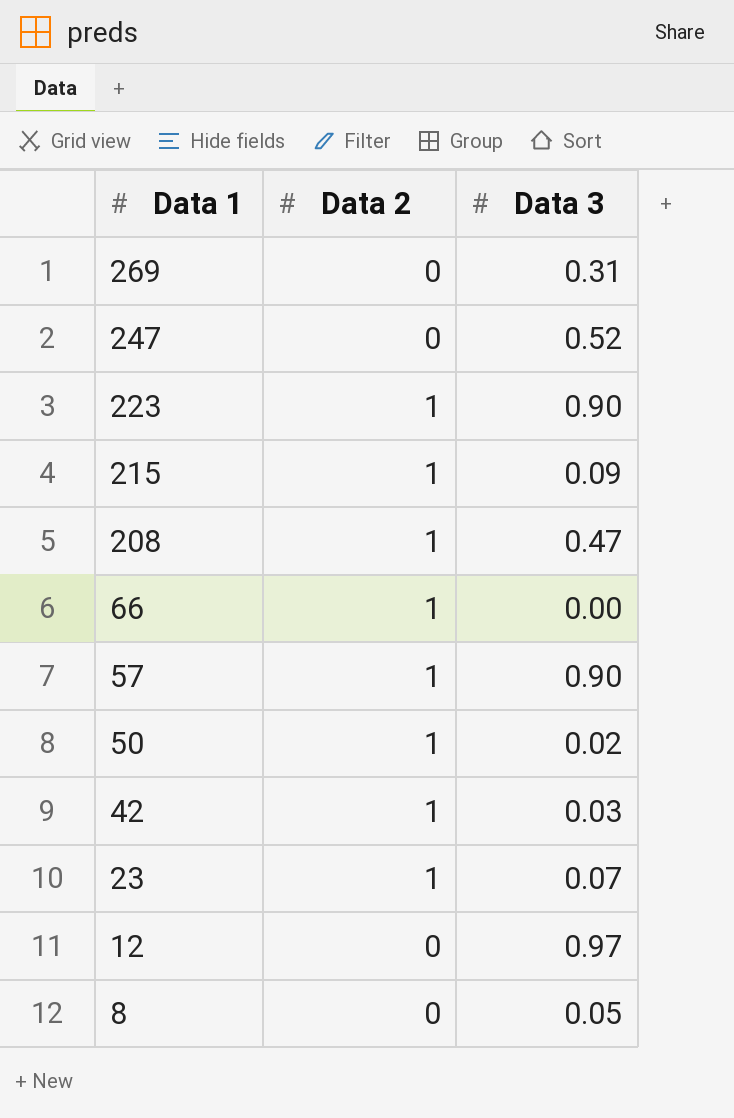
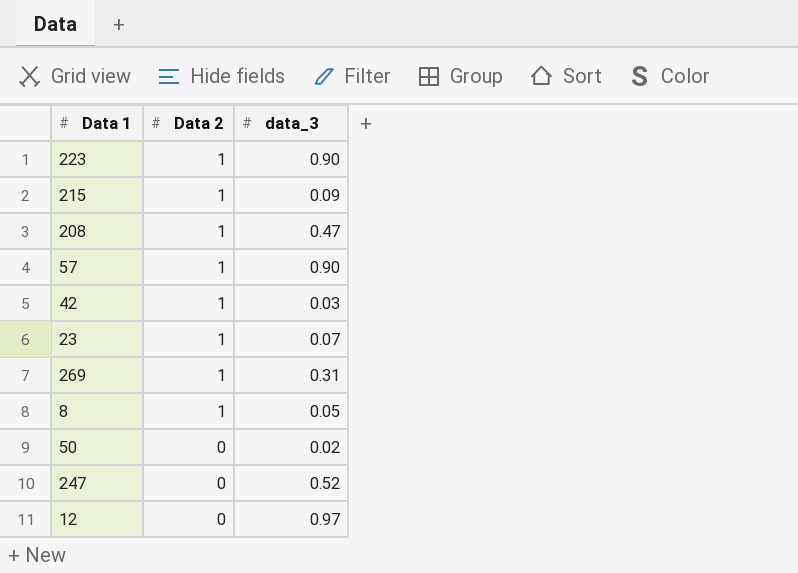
row order: Data 1 descending -> Data 2 descending
column name: Data 3 -> data_3
row 66: 1 | 0.00 -> none
269 | Data 2: 0 -> 1
8 | Data 2: 0 -> 1
50 | Data 2: 1 -> 0

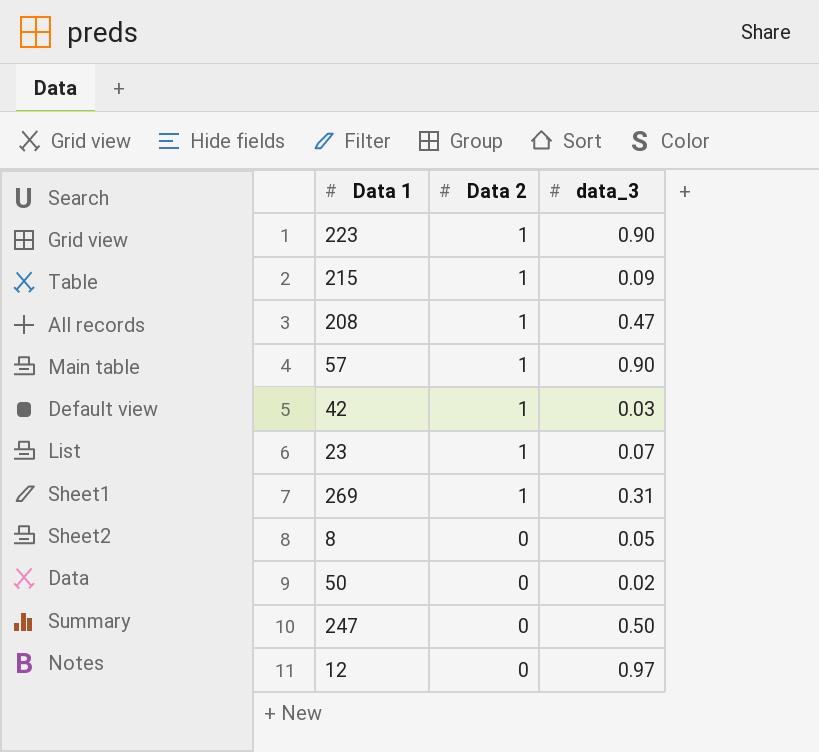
8 | Data 2: 1 -> 0
247 | data_3: 0.52 -> 0.50

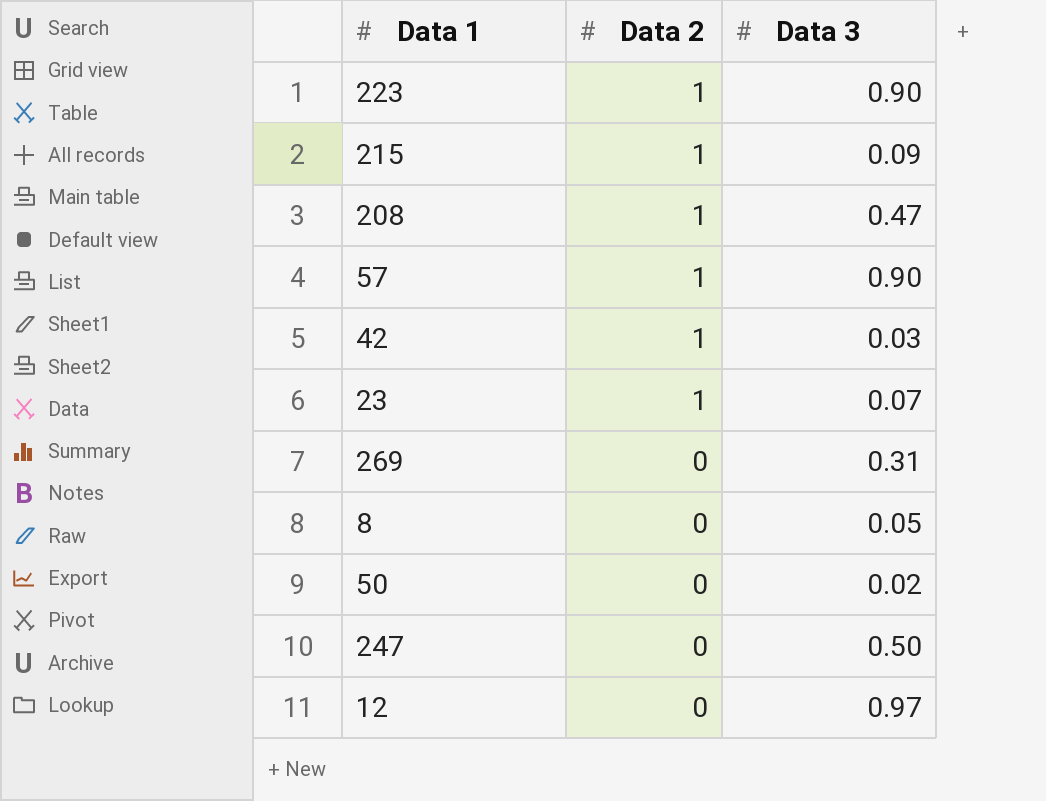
column name: data_3 -> Data 3
269 | Data 2: 1 -> 0

